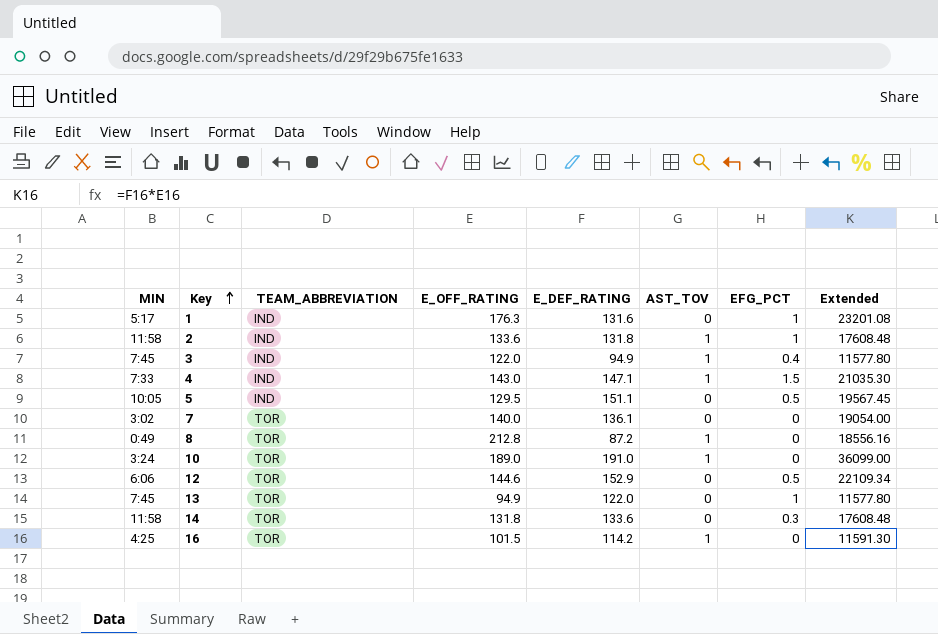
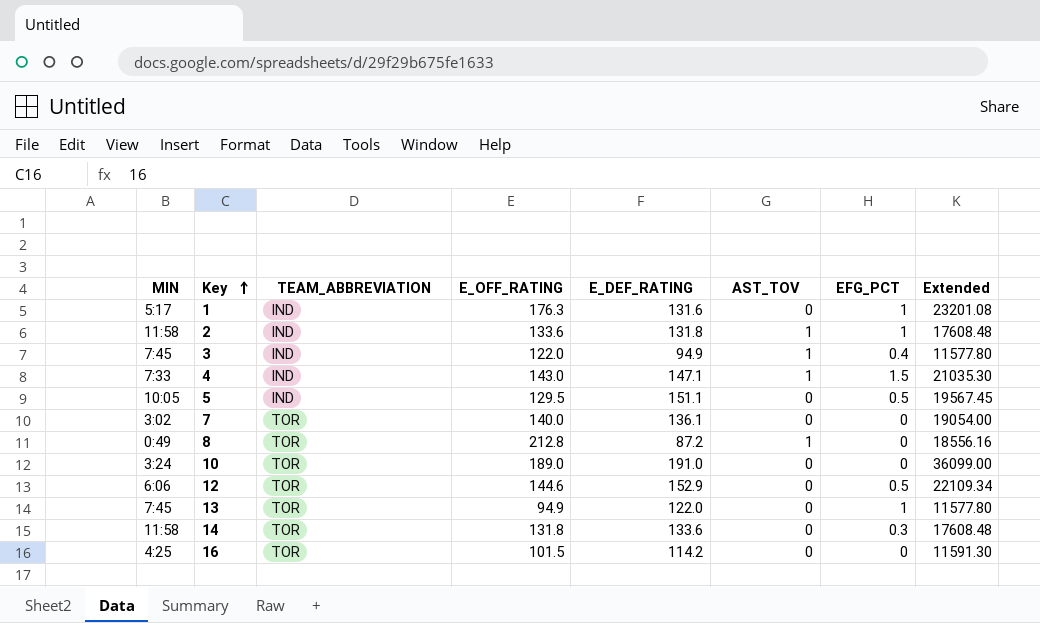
10 | AST_TOV: 1 -> 0
16 | AST_TOV: 1 -> 0

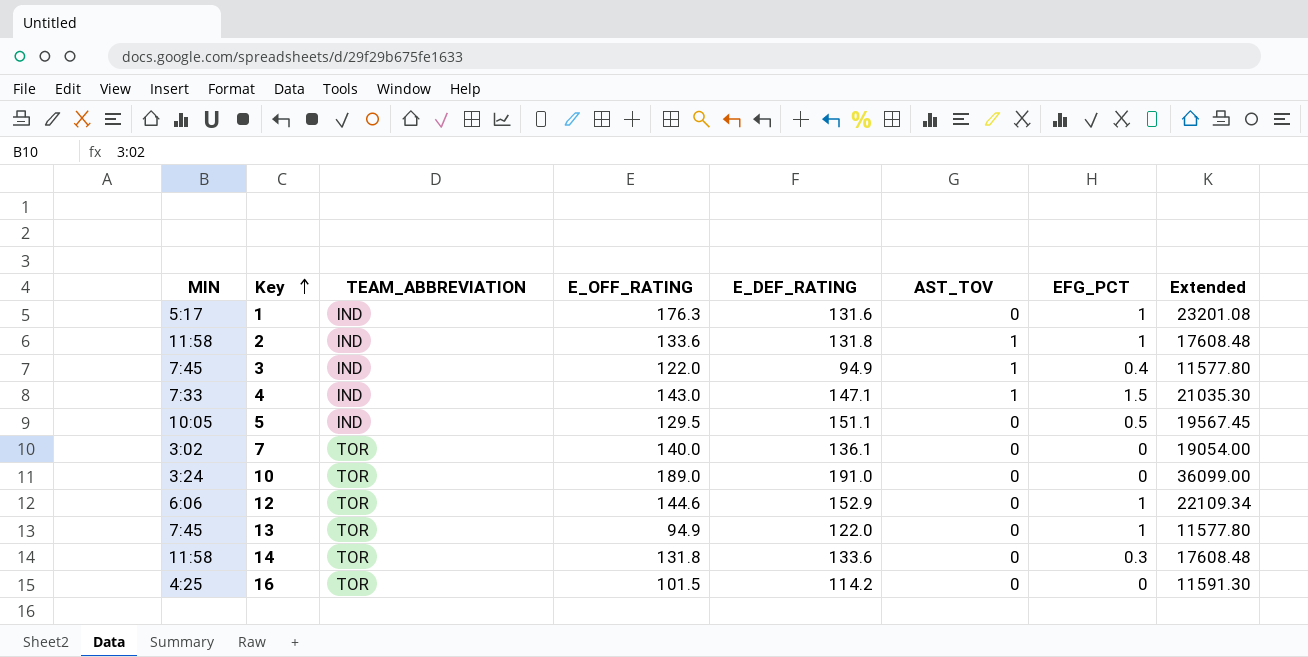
row 8: 0:49 | TOR | 212.8 | 87.2 | 1 | 0 | 18556.16 -> none
12 | EFG_PCT: 0.5 -> 1

